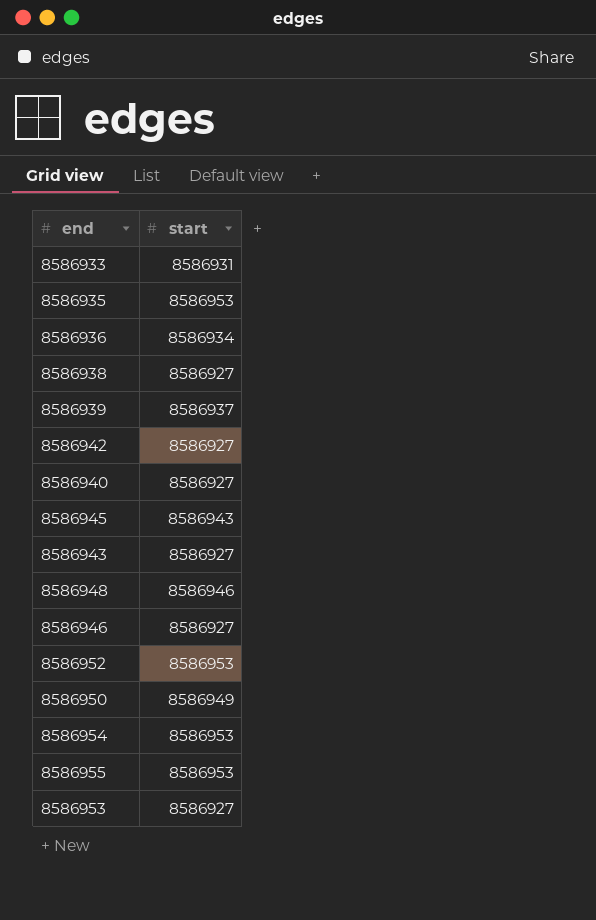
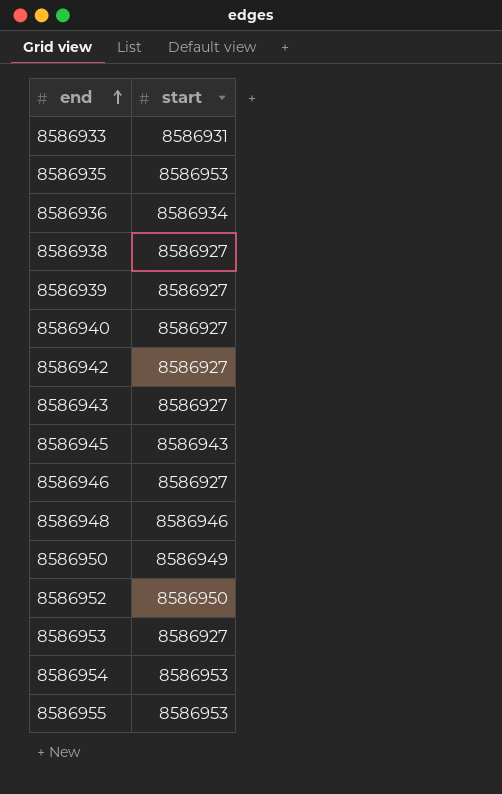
row order: none -> end ascending
8586939 | start: 8586937 -> 8586927
8586952 | start: 8586953 -> 8586950

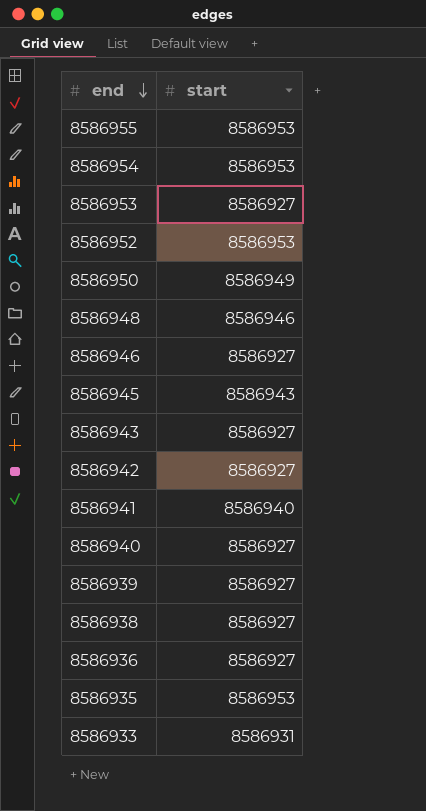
row order: end ascending -> end descending
8586952 | start: 8586950 -> 8586953
row 8586941: none -> 8586940
8586936 | start: 8586934 -> 8586927

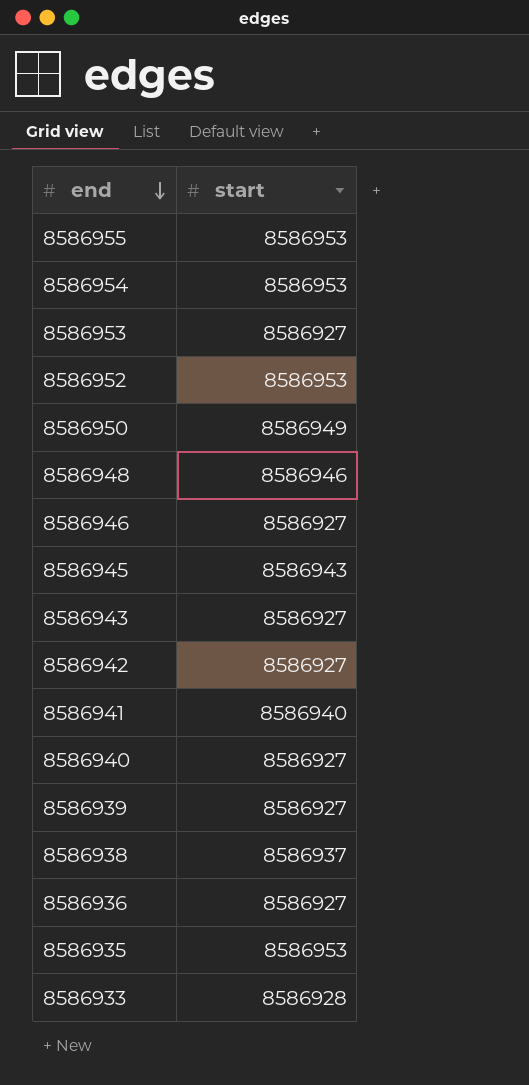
8586938 | start: 8586927 -> 8586937
8586933 | start: 8586931 -> 8586928

